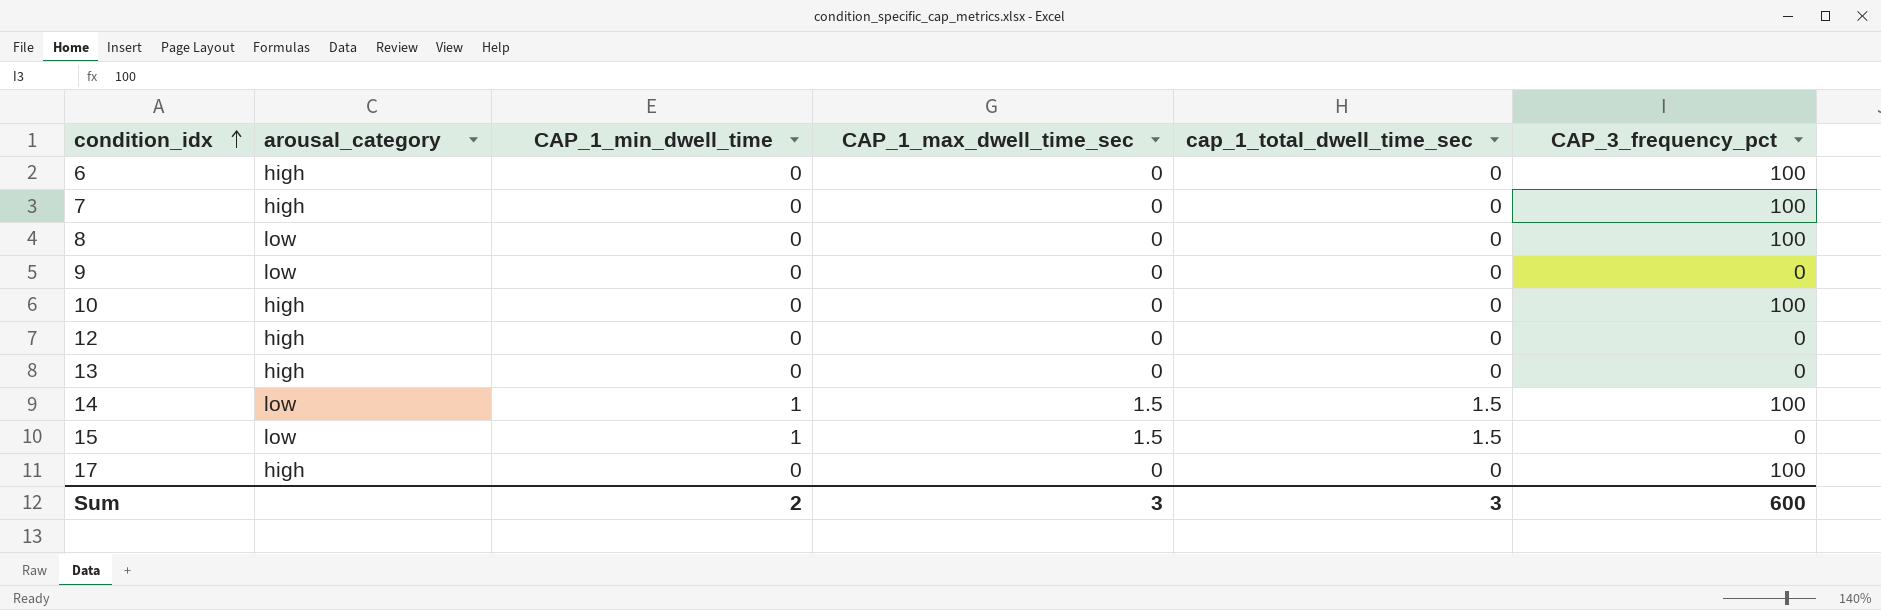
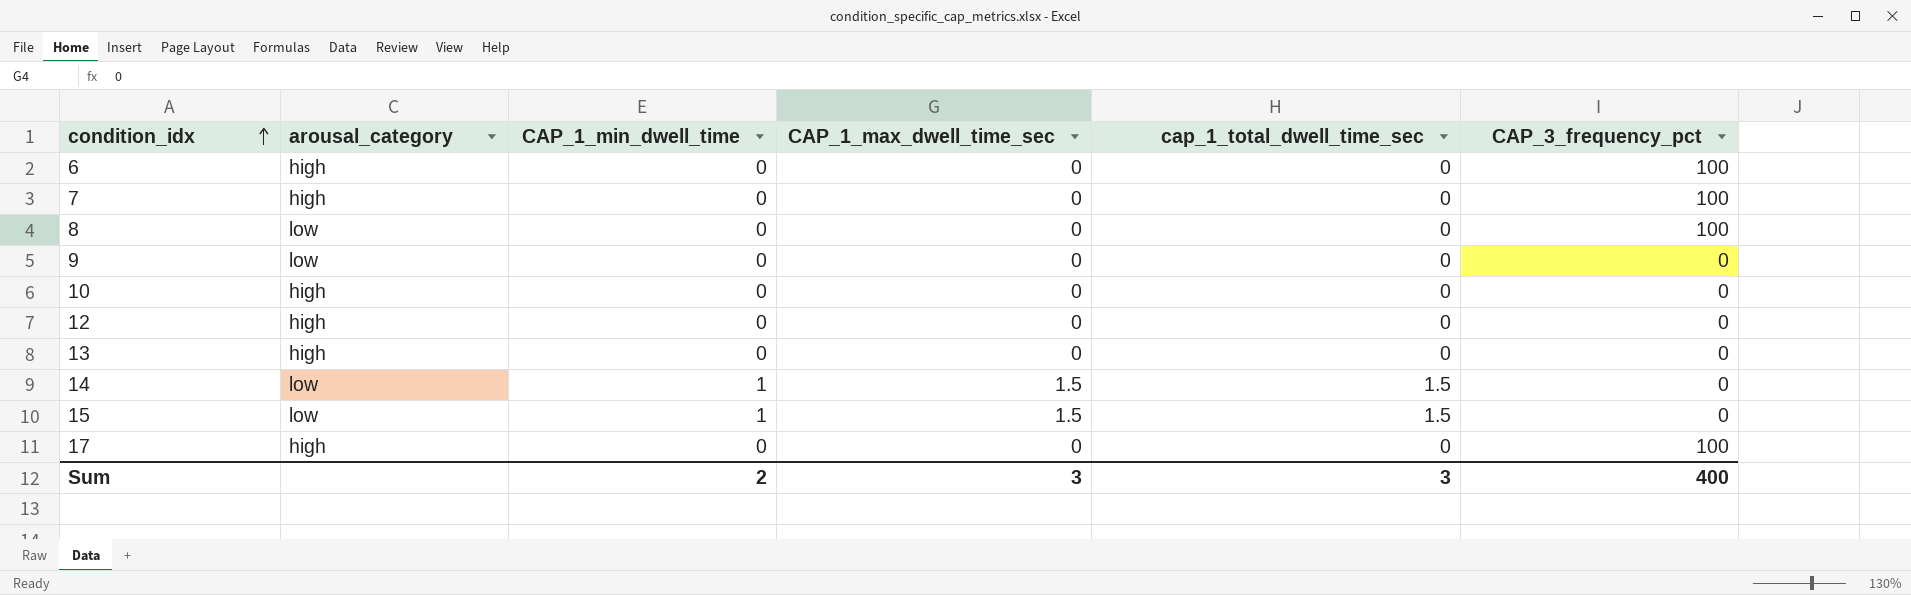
10 | CAP_3_frequency_pct: 100 -> 0
14 | CAP_3_frequency_pct: 100 -> 0
Sum | CAP_3_frequency_pct: 600 -> 400

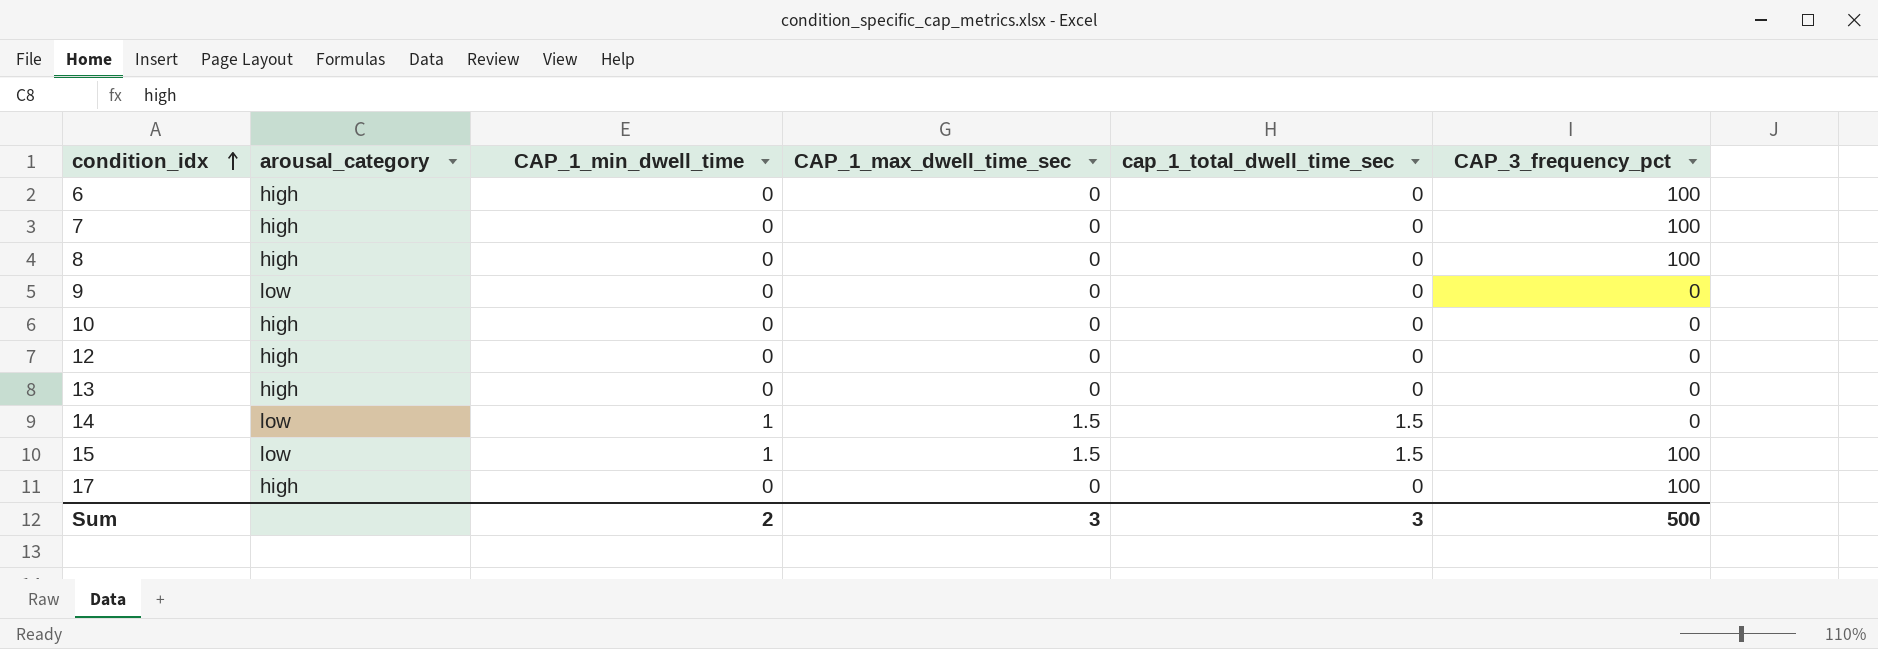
8 | arousal_category: low -> high
15 | CAP_3_frequency_pct: 0 -> 100
Sum | CAP_3_frequency_pct: 400 -> 500

